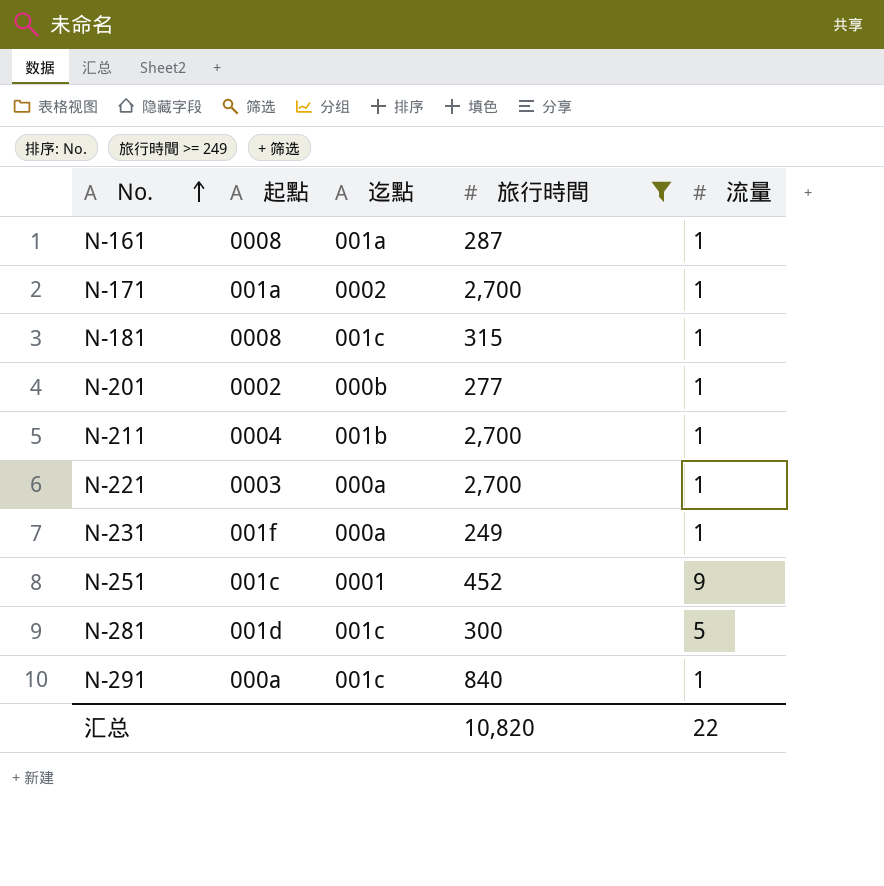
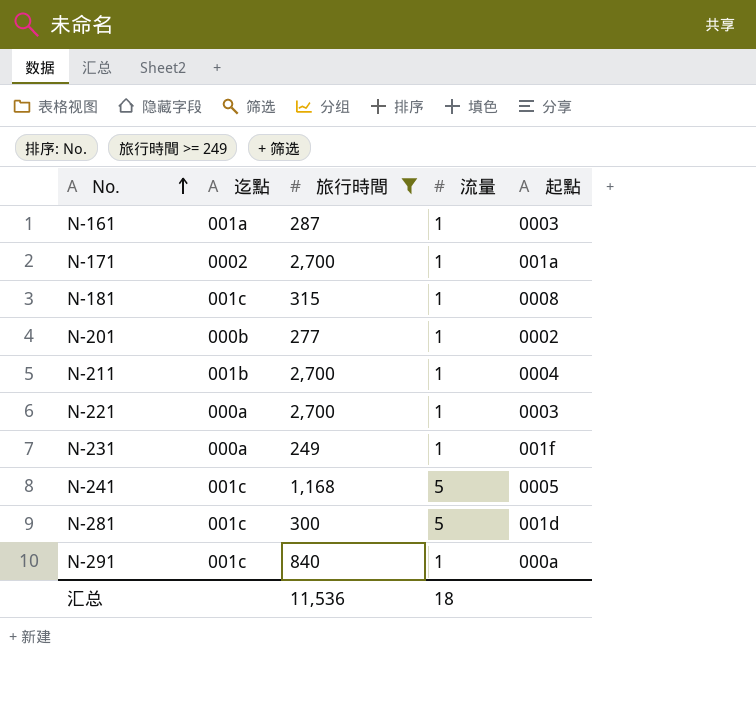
column 起點 | position: 2 -> 5
row N-251: 001c | 0001 | 452 | 9 -> none
N-161 | 起點: 0008 -> 0003
row N-241: none -> 001c | 1,168 | 5 | 0005
汇总 | 旅行時間: 10,820 -> 11,536
汇总 | 流量: 22 -> 18

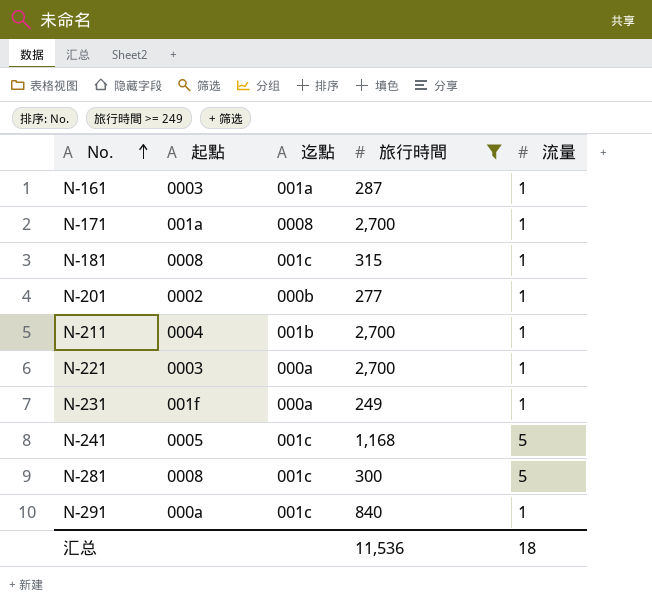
column 起點 | position: 5 -> 2
N-171 | 迄點: 0002 -> 0008
N-281 | 起點: 001d -> 0008

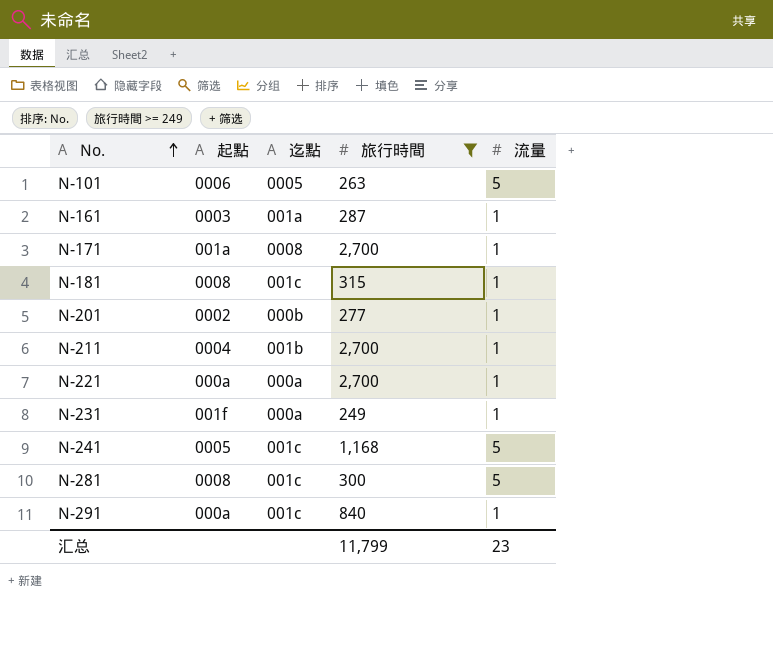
row N-101: none -> 0006 | 0005 | 263 | 5
N-221 | 起點: 0003 -> 000a
汇总 | 旅行時間: 11,536 -> 11,799
汇总 | 流量: 18 -> 23

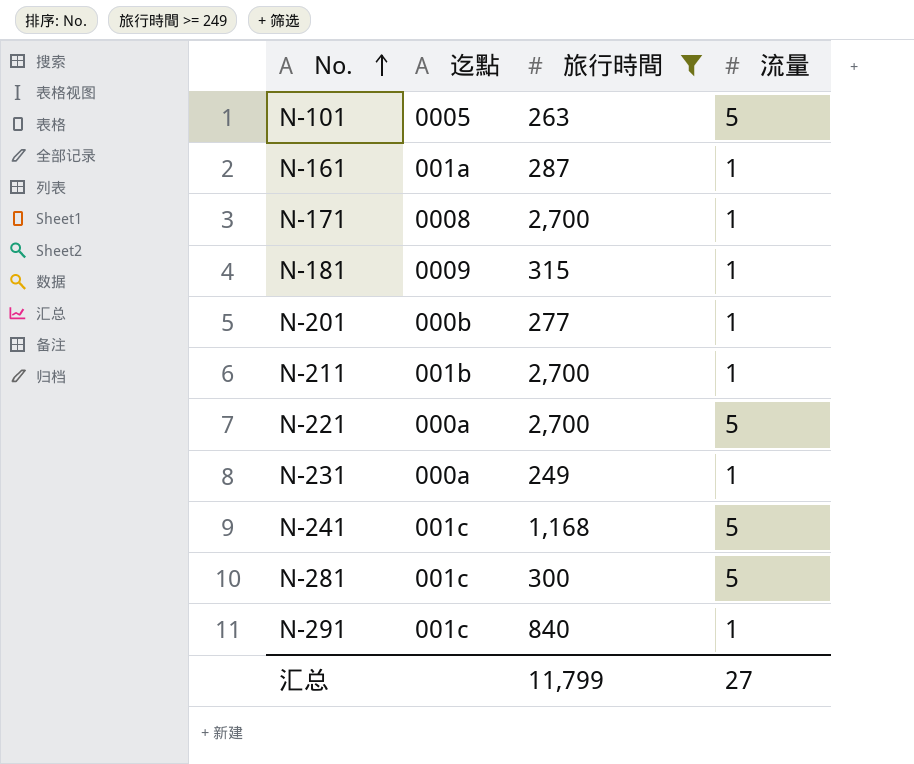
column 起點 | position: 2 -> none
N-181 | 迄點: 001c -> 0009
N-221 | 流量: 1 -> 5
汇总 | 流量: 23 -> 27

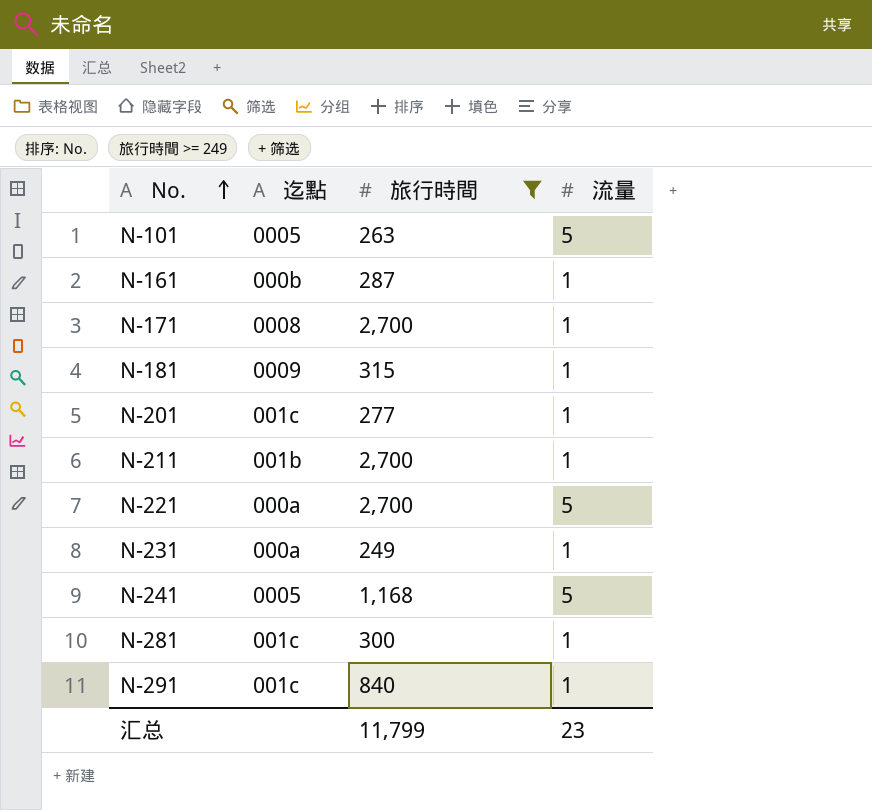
N-161 | 迄點: 001a -> 000b
N-201 | 迄點: 000b -> 001c
N-241 | 迄點: 001c -> 0005
N-281 | 流量: 5 -> 1
汇总 | 流量: 27 -> 23

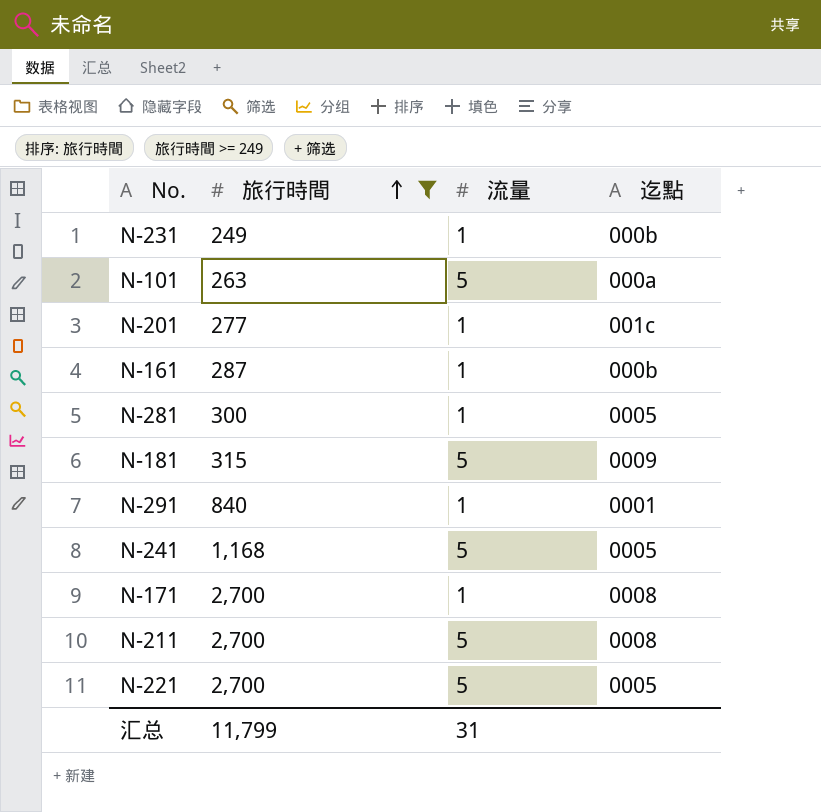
row order: No. ascending -> 旅行時間 ascending
column 迄點 | position: 2 -> 4
N-231 | 迄點: 000a -> 000b
N-101 | 迄點: 0005 -> 000a
N-281 | 迄點: 001c -> 0005
N-181 | 流量: 1 -> 5
N-291 | 迄點: 001c -> 0001
N-211 | 流量: 1 -> 5
N-211 | 迄點: 001b -> 0008
N-221 | 迄點: 000a -> 0005
汇总 | 流量: 23 -> 31

